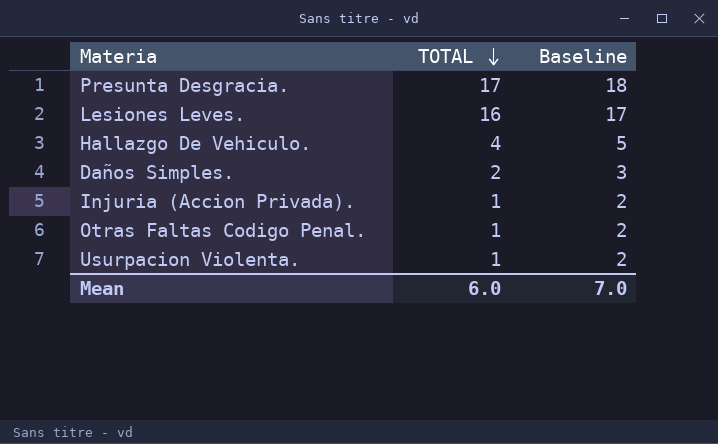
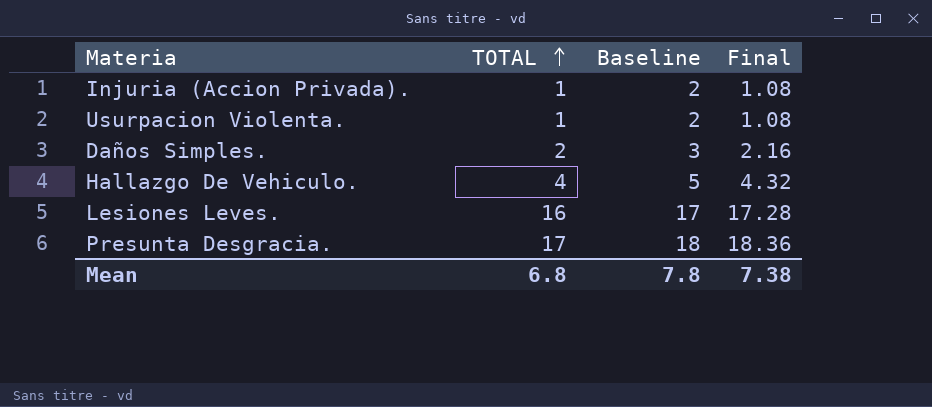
row order: TOTAL descending -> TOTAL ascending
column Final | formula: none -> [TOTAL] * 1.08
row Otras Faltas Codigo Penal.: 1 | 2 -> none
Mean | TOTAL: 6.0 -> 6.8
Mean | Baseline: 7.0 -> 7.8

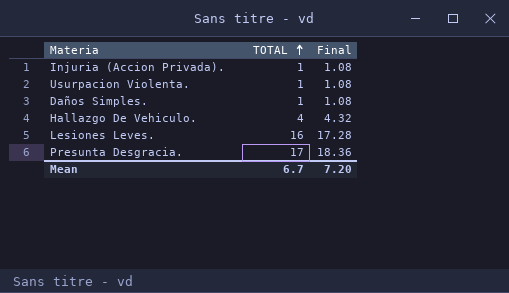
column Baseline | formula: [TOTAL] + 1 -> none
Daños Simples. | TOTAL: 2 -> 1
Daños Simples. | Final: 2.16 -> 1.08
Mean | TOTAL: 6.8 -> 6.7
Mean | Final: 7.38 -> 7.20

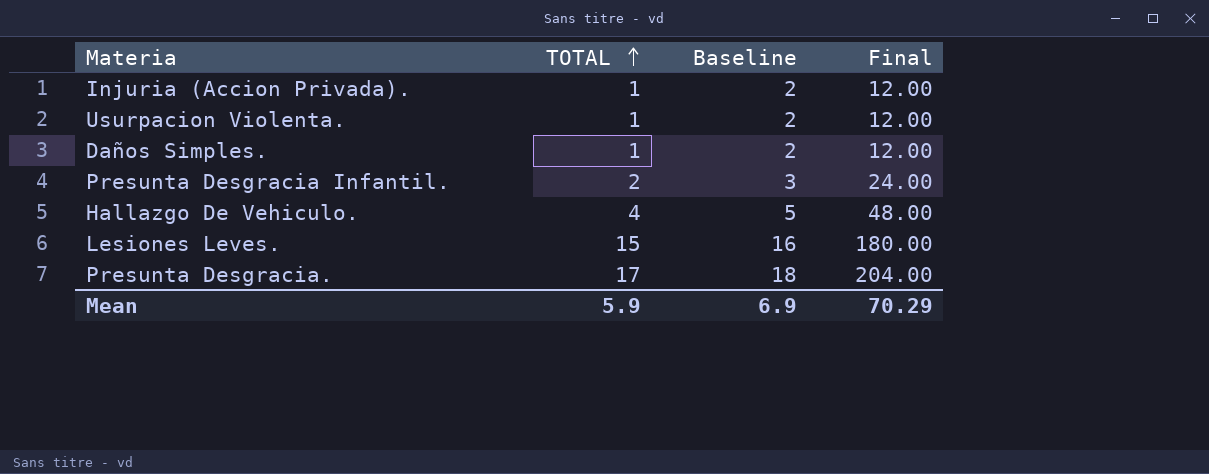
column Baseline | formula: none -> [TOTAL] + 1
column Final | formula: [TOTAL] * 1.08 -> [TOTAL] * 12
row Presunta Desgracia Infantil.: none -> 2 | 3 | 24.00
Lesiones Leves. | TOTAL: 16 -> 15
Mean | TOTAL: 6.7 -> 5.9
Mean | Final: 7.20 -> 70.29

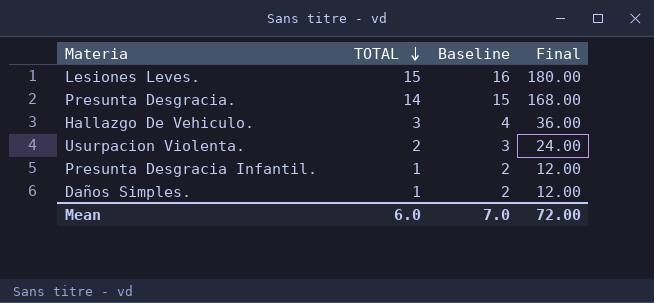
row order: TOTAL ascending -> TOTAL descending
row Injuria (Accion Privada).: 1 | 2 | 12.00 -> none
Presunta Desgracia. | TOTAL: 17 -> 14
Presunta Desgracia. | Baseline: 18 -> 15
Presunta Desgracia. | Final: 204.00 -> 168.00
Hallazgo De Vehiculo. | TOTAL: 4 -> 3
Hallazgo De Vehiculo. | Baseline: 5 -> 4
Hallazgo De Vehiculo. | Final: 48.00 -> 36.00
Usurpacion Violenta. | TOTAL: 1 -> 2
Usurpacion Violenta. | Baseline: 2 -> 3
Usurpacion Violenta. | Final: 12.00 -> 24.00
Presunta Desgracia Infantil. | TOTAL: 2 -> 1
Presunta Desgracia Infantil. | Baseline: 3 -> 2
Presunta Desgracia Infantil. | Final: 24.00 -> 12.00
Mean | TOTAL: 5.9 -> 6.0
Mean | Baseline: 6.9 -> 7.0
Mean | Final: 70.29 -> 72.00

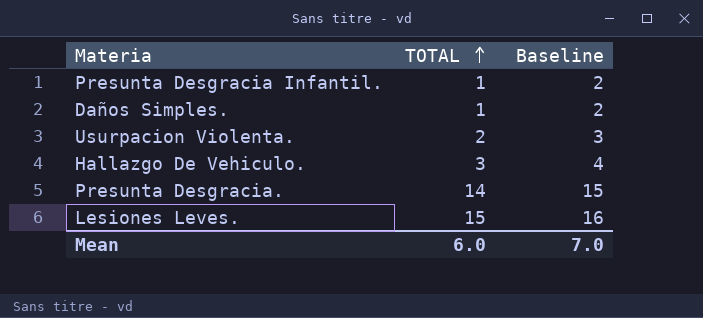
row order: TOTAL descending -> TOTAL ascending
column Final | formula: [TOTAL] * 12 -> none

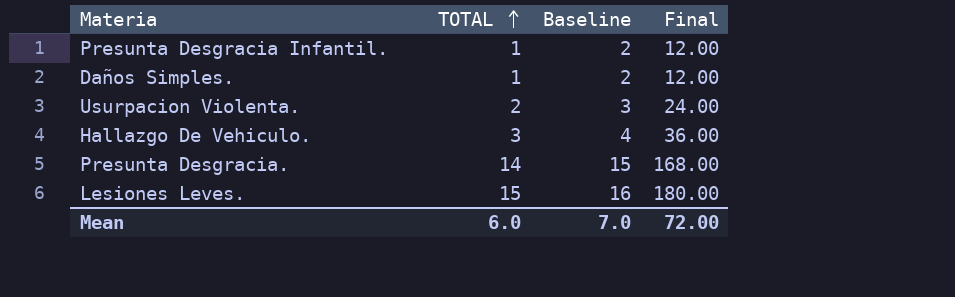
column Final | formula: none -> [TOTAL] * 12

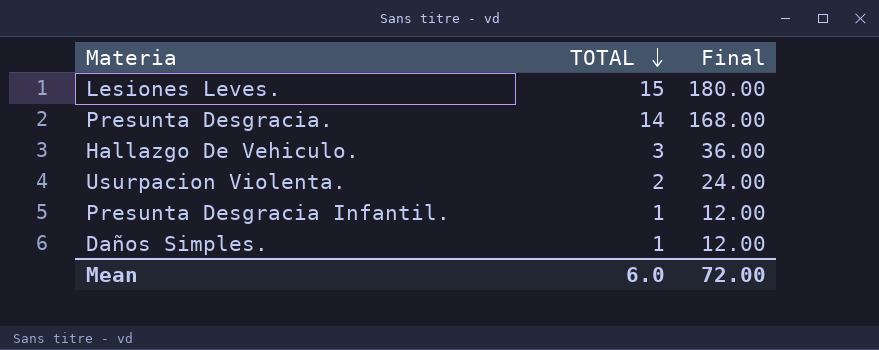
row order: TOTAL ascending -> TOTAL descending
column Baseline | formula: [TOTAL] + 1 -> none

